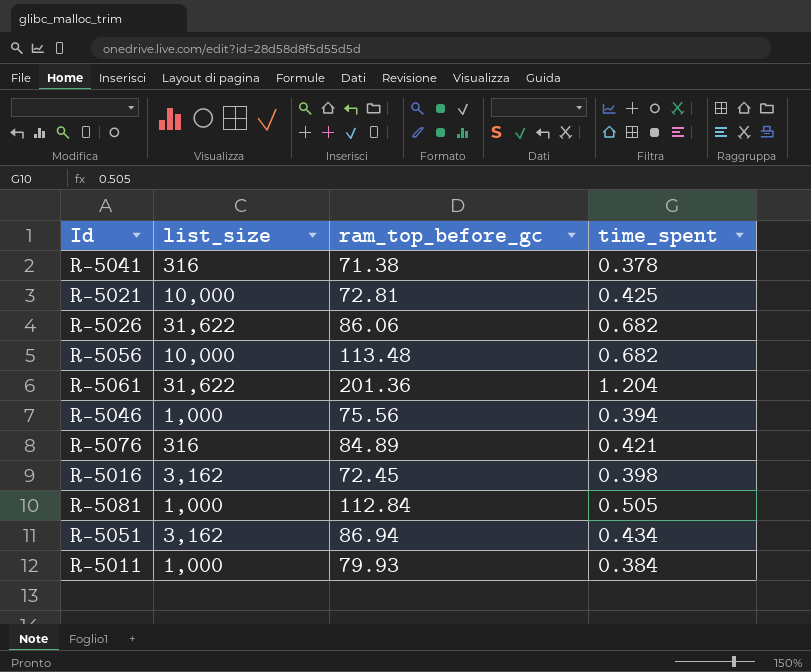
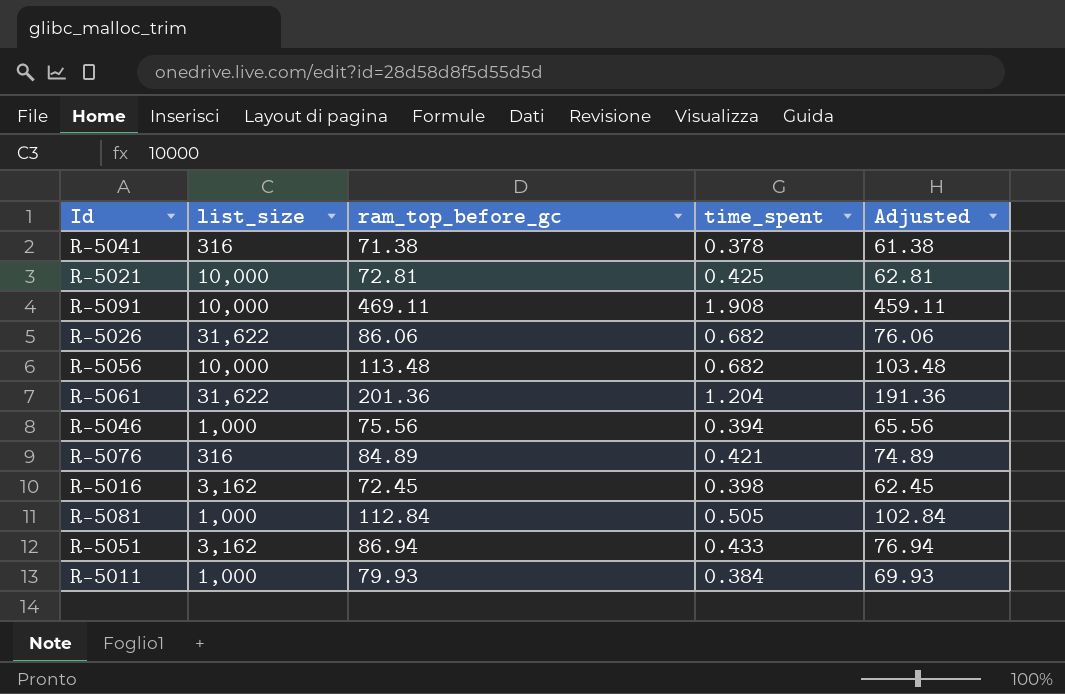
column Adjusted | formula: none -> [ram_top_before_gc] - 10
row R-5091: none -> 10,000 | 469.11 | 1.908 | 459.11
R-5051 | time_spent: 0.434 -> 0.433

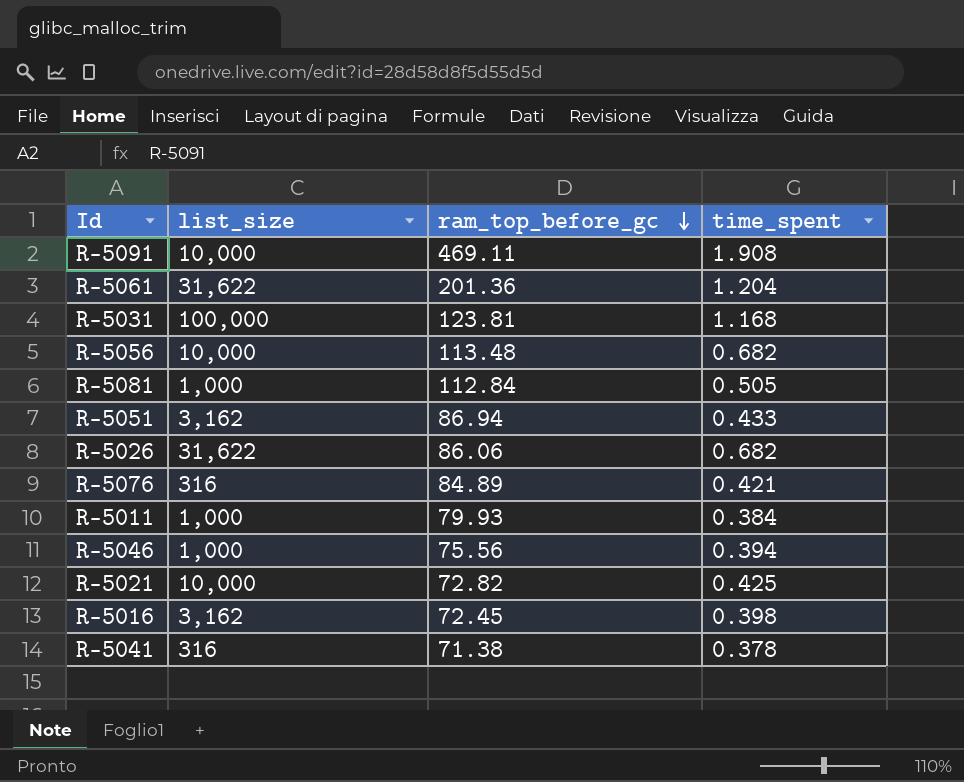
row order: none -> ram_top_before_gc descending
column Adjusted | formula: [ram_top_before_gc] - 10 -> none
row R-5031: none -> 100,000 | 123.81 | 1.168
R-5021 | ram_top_before_gc: 72.81 -> 72.82

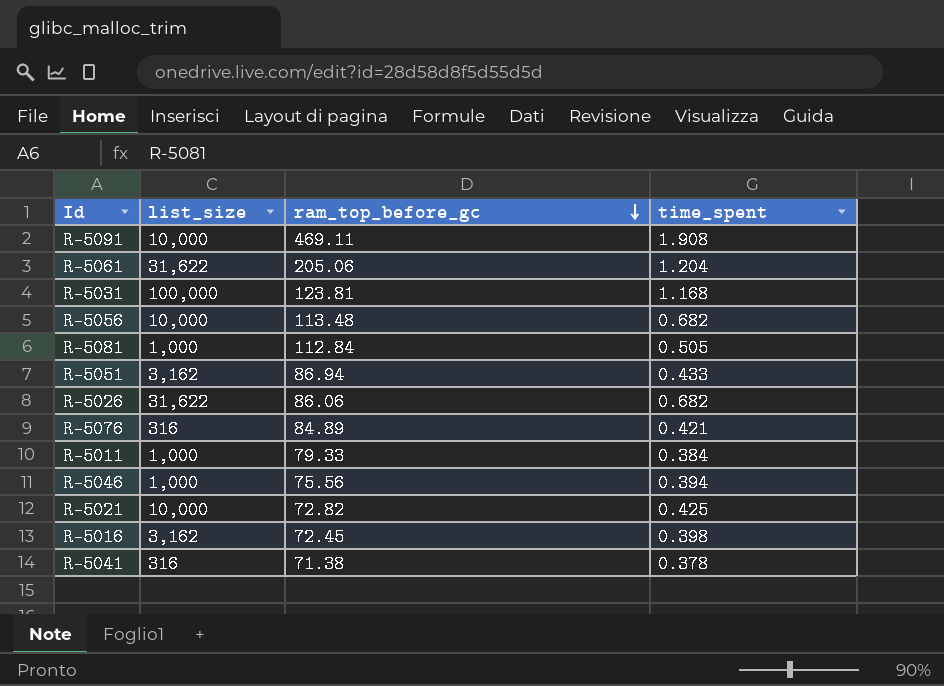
R-5061 | ram_top_before_gc: 201.36 -> 205.06
R-5011 | ram_top_before_gc: 79.93 -> 79.33

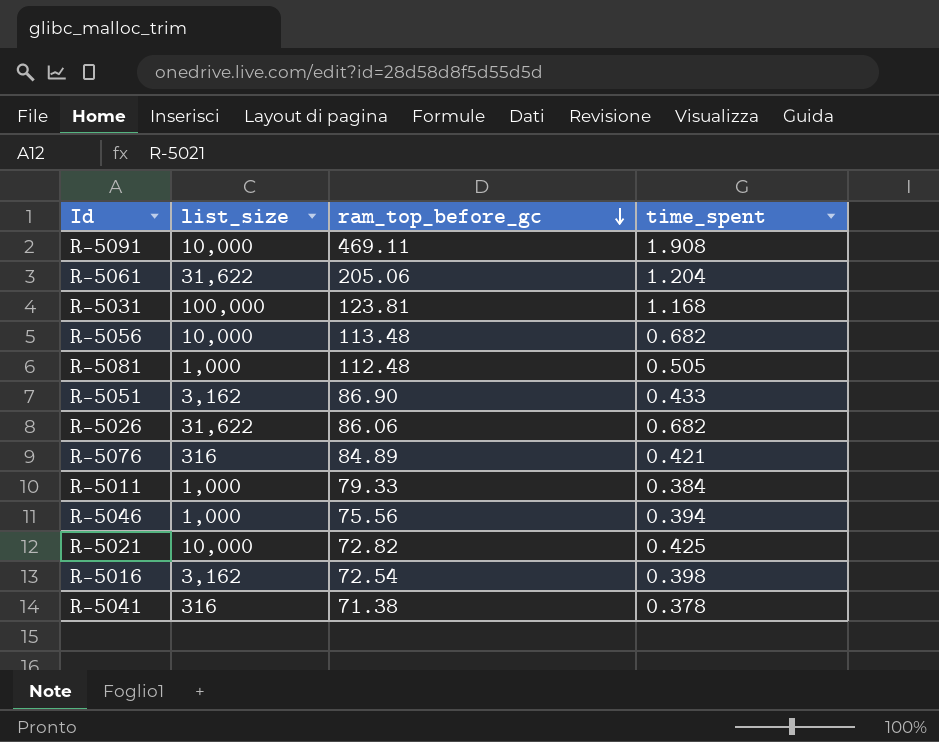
R-5081 | ram_top_before_gc: 112.84 -> 112.48
R-5051 | ram_top_before_gc: 86.94 -> 86.90
R-5016 | ram_top_before_gc: 72.45 -> 72.54

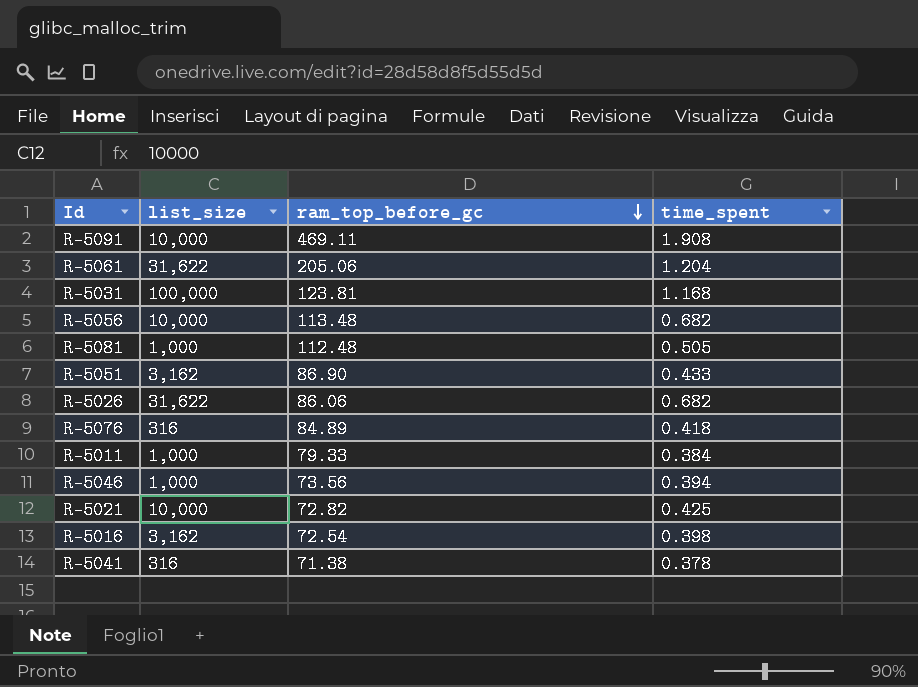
R-5076 | time_spent: 0.421 -> 0.418
R-5046 | ram_top_before_gc: 75.56 -> 73.56

